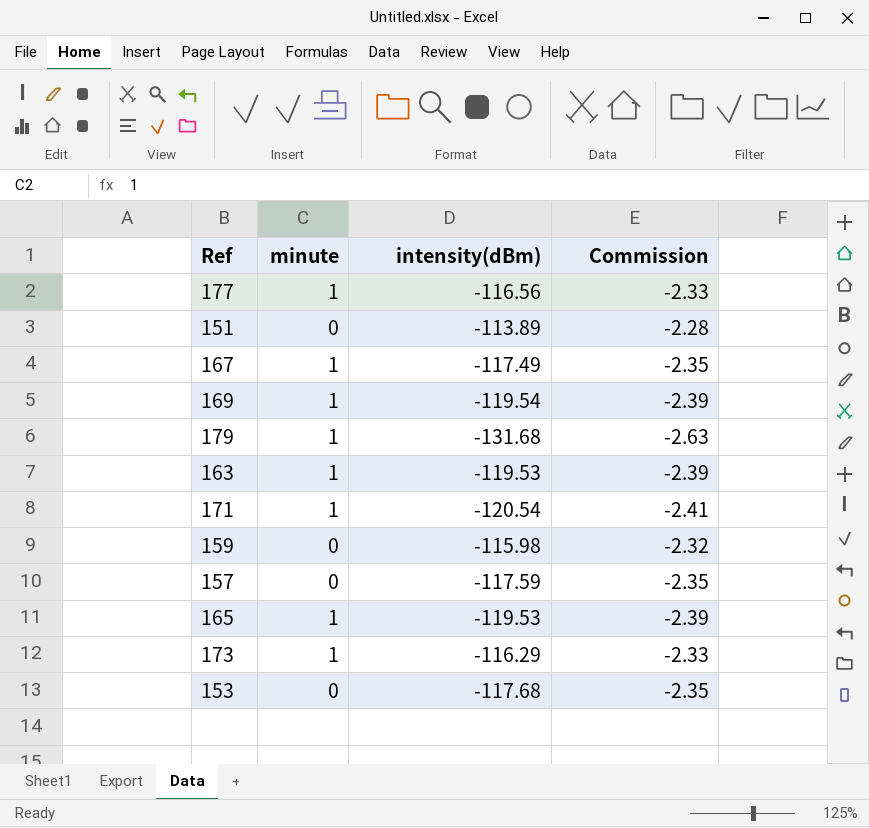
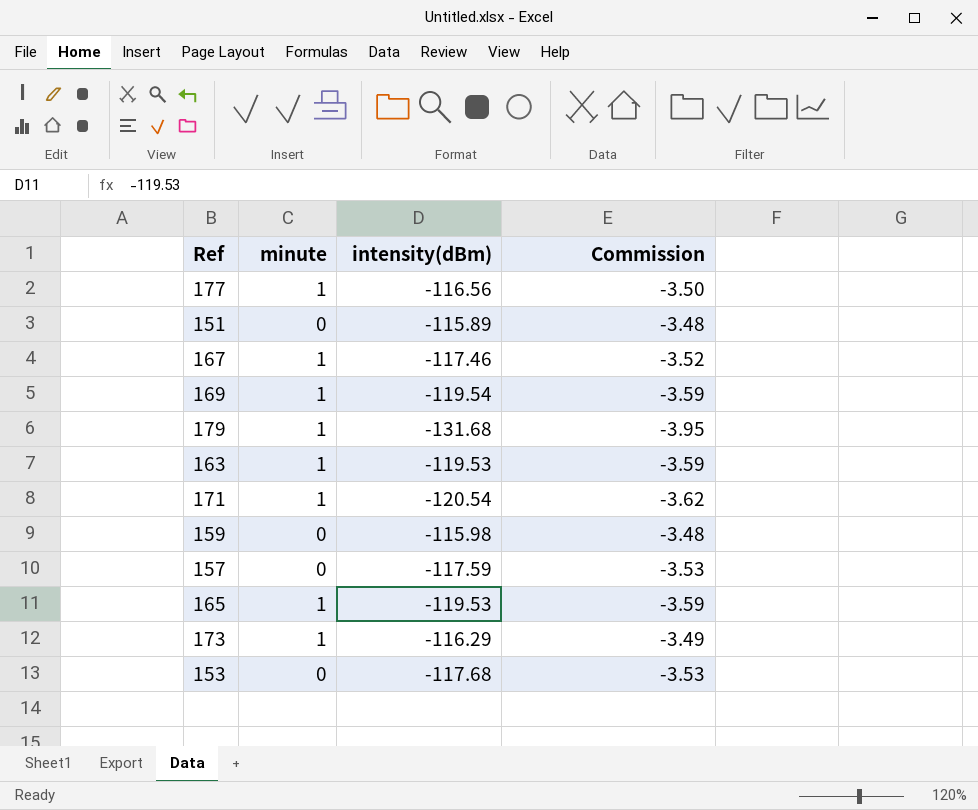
column Commission | formula: [intensity(dBm)] * 0.02 -> [intensity(dBm)] * 0.03
151 | intensity(dBm): -113.89 -> -115.89
167 | intensity(dBm): -117.49 -> -117.46

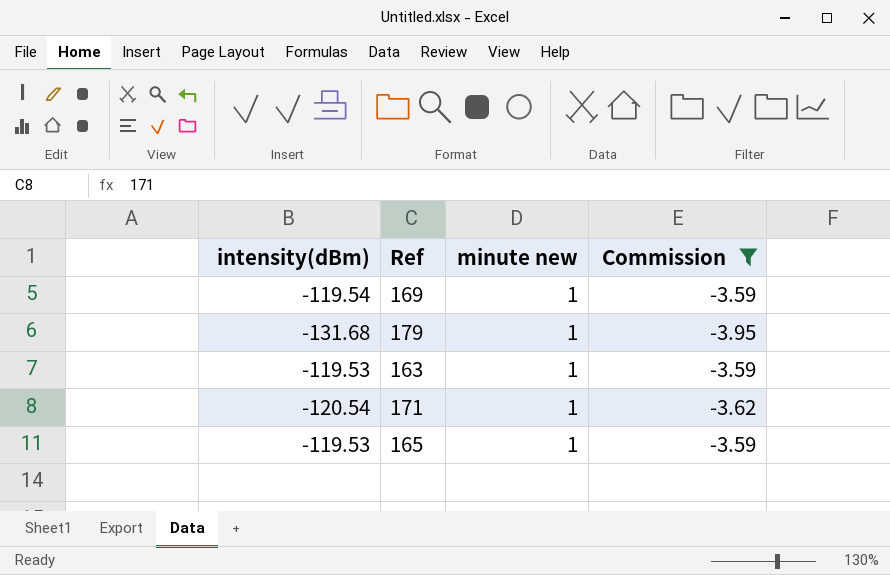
filter: none -> Commission <= -3.59
column intensity(dBm) | position: 3 -> 1
column name: minute -> minute new

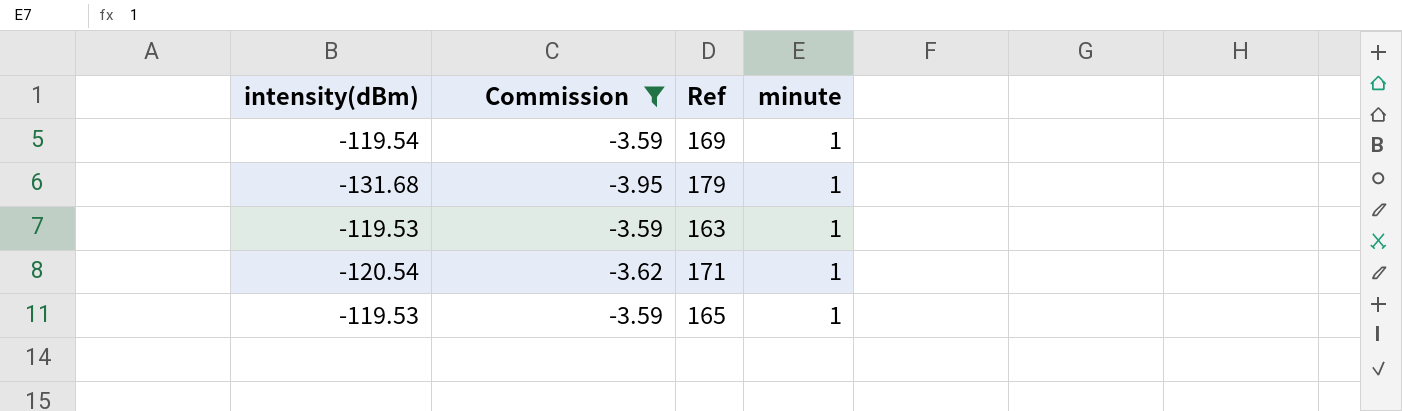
column Commission | position: 4 -> 2
column name: minute new -> minute

